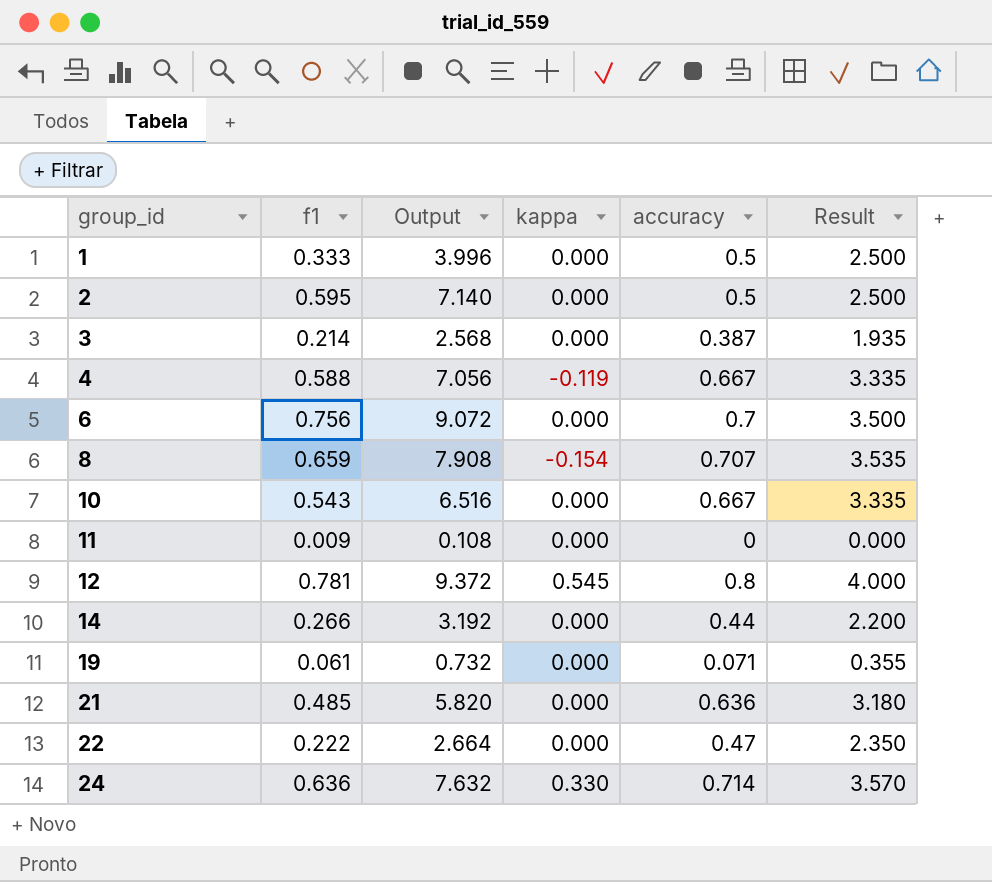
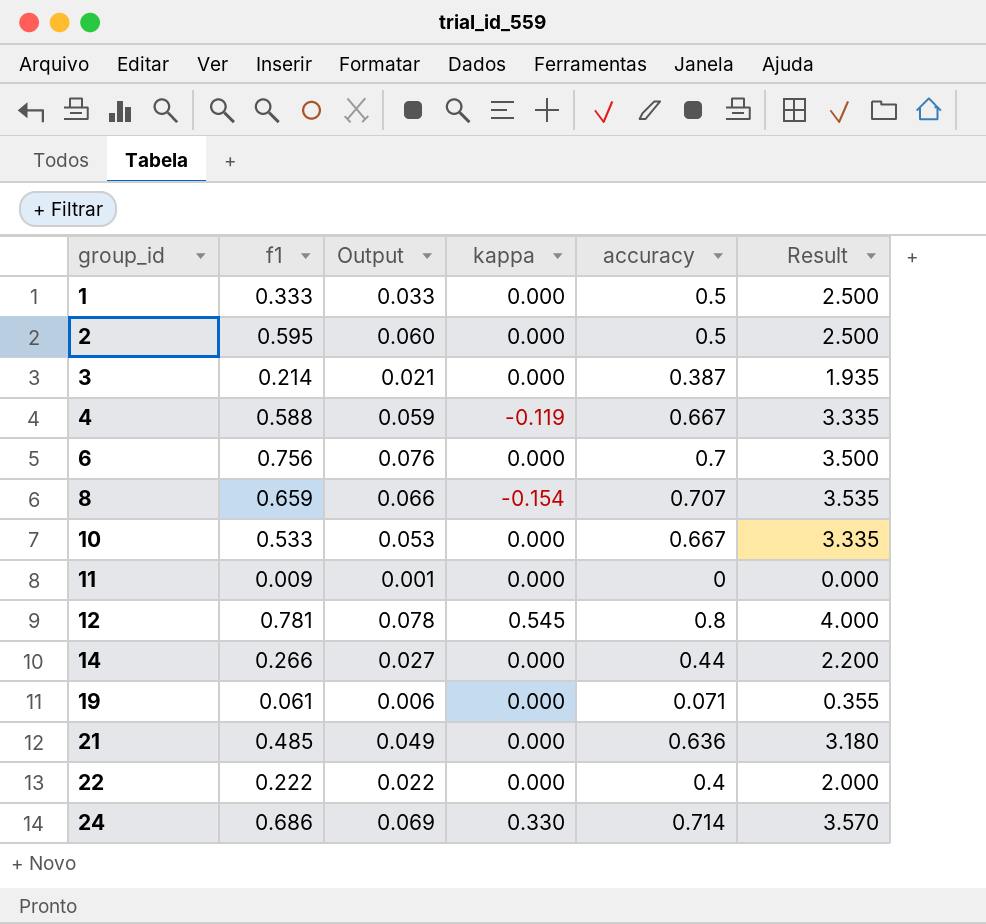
column Output | formula: [f1] * 12 -> [f1] * 0.1
10 | f1: 0.543 -> 0.533
22 | accuracy: 0.47 -> 0.4
22 | Result: 2.350 -> 2.000
24 | f1: 0.636 -> 0.686

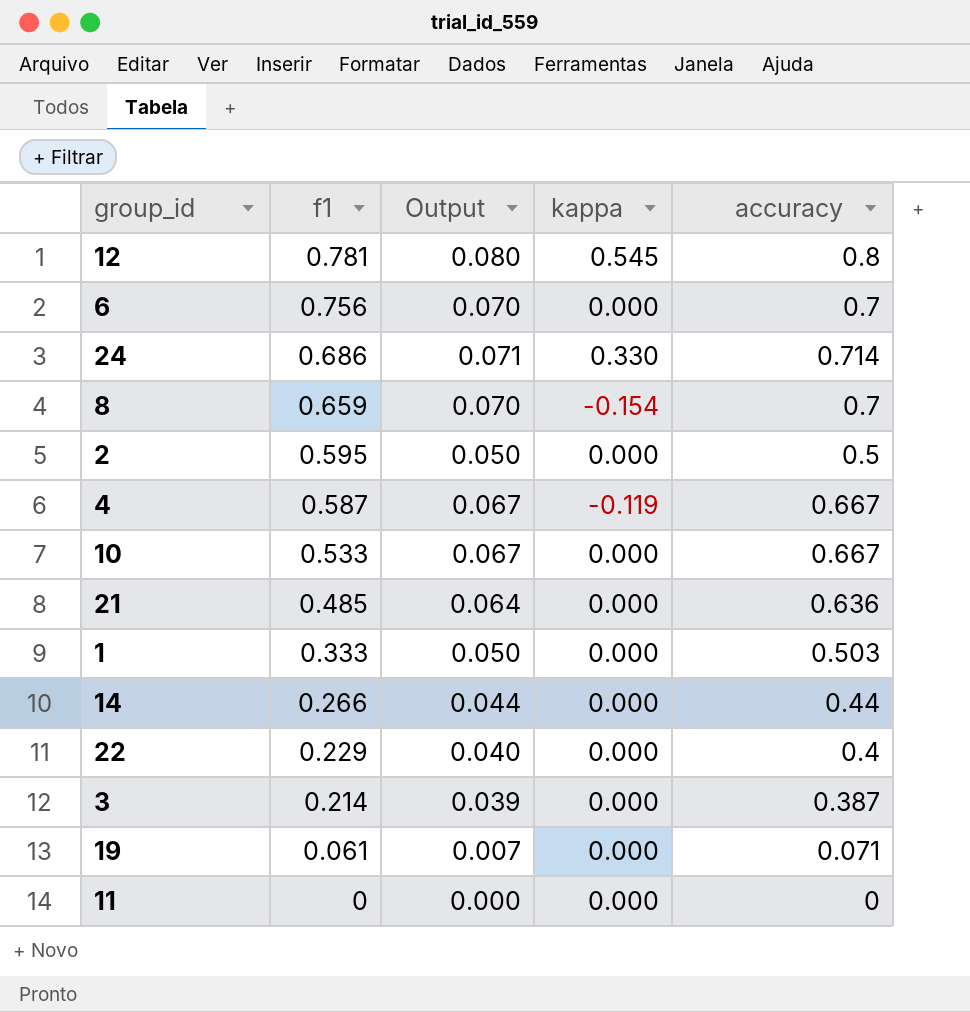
row order: group_id ascending -> f1 descending
column Result | formula: [accuracy] * 5 -> none
column Output | formula: [f1] * 0.1 -> [accuracy] * 0.1
8 | accuracy: 0.707 -> 0.7
4 | f1: 0.588 -> 0.587
1 | accuracy: 0.5 -> 0.503
22 | f1: 0.222 -> 0.229
11 | f1: 0.009 -> 0

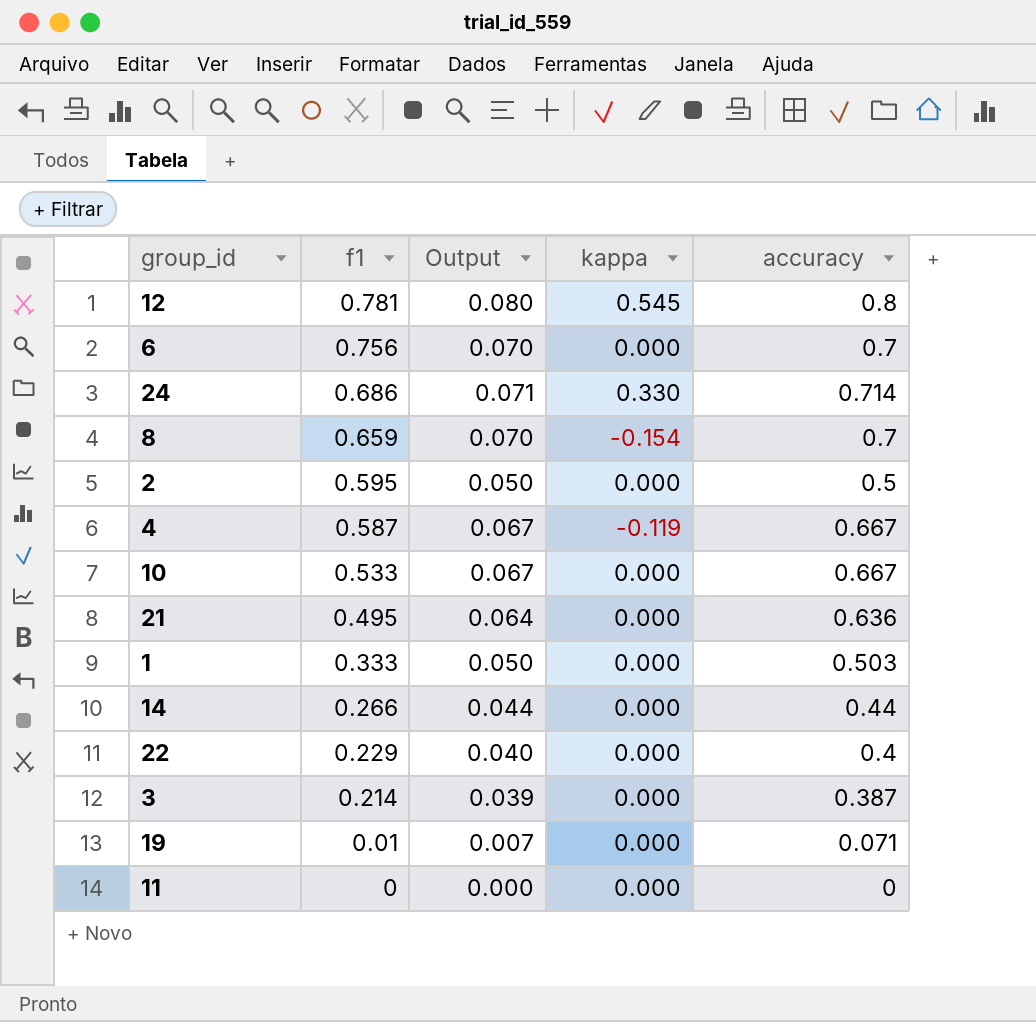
21 | f1: 0.485 -> 0.495
19 | f1: 0.061 -> 0.01

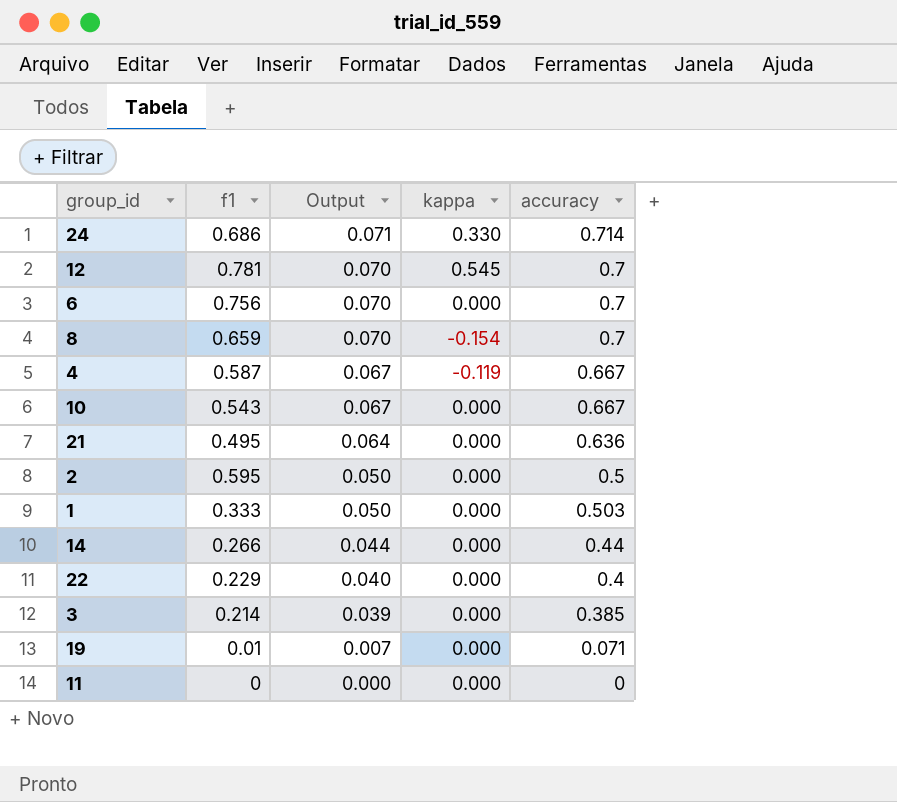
row order: f1 descending -> Output descending
12 | Output: 0.080 -> 0.070
12 | accuracy: 0.8 -> 0.7
10 | f1: 0.533 -> 0.543
3 | accuracy: 0.387 -> 0.385

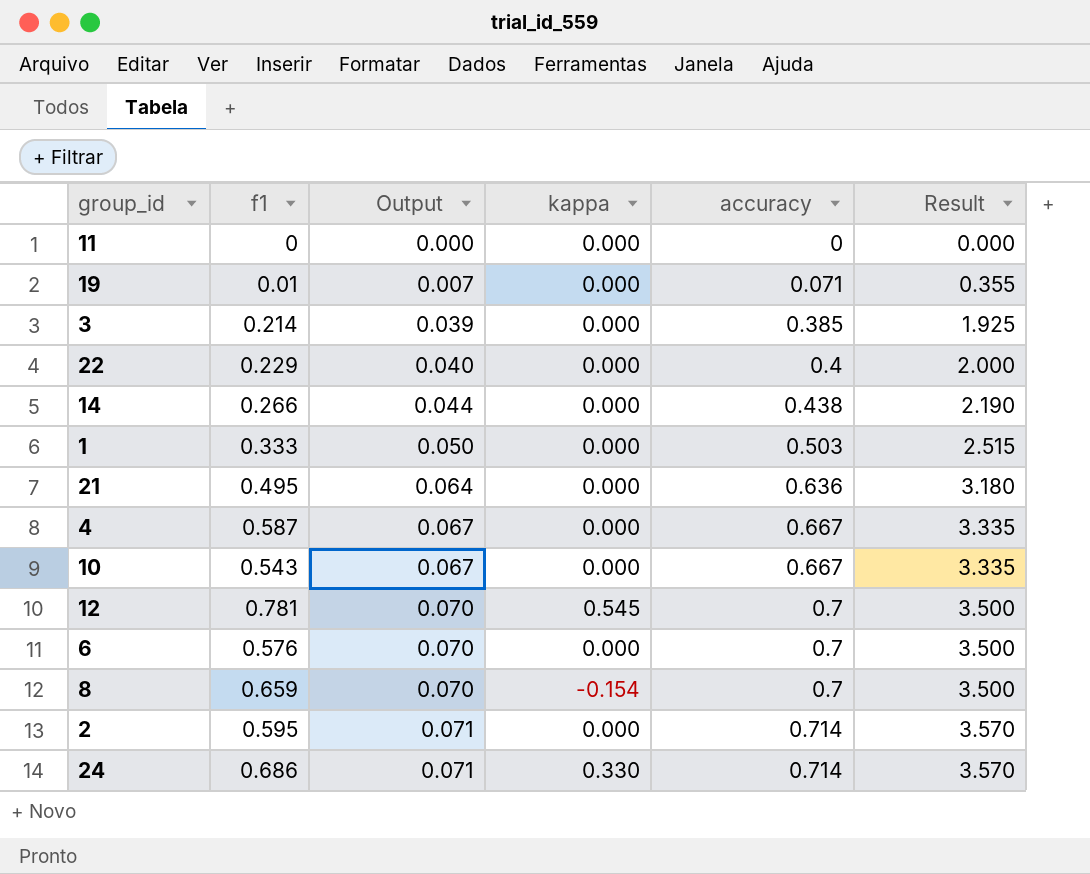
row order: Output descending -> Output ascending
column Result | formula: none -> [accuracy] * 5
14 | accuracy: 0.44 -> 0.438
4 | kappa: -0.119 -> 0.000
6 | f1: 0.756 -> 0.576
2 | Output: 0.050 -> 0.071
2 | accuracy: 0.5 -> 0.714

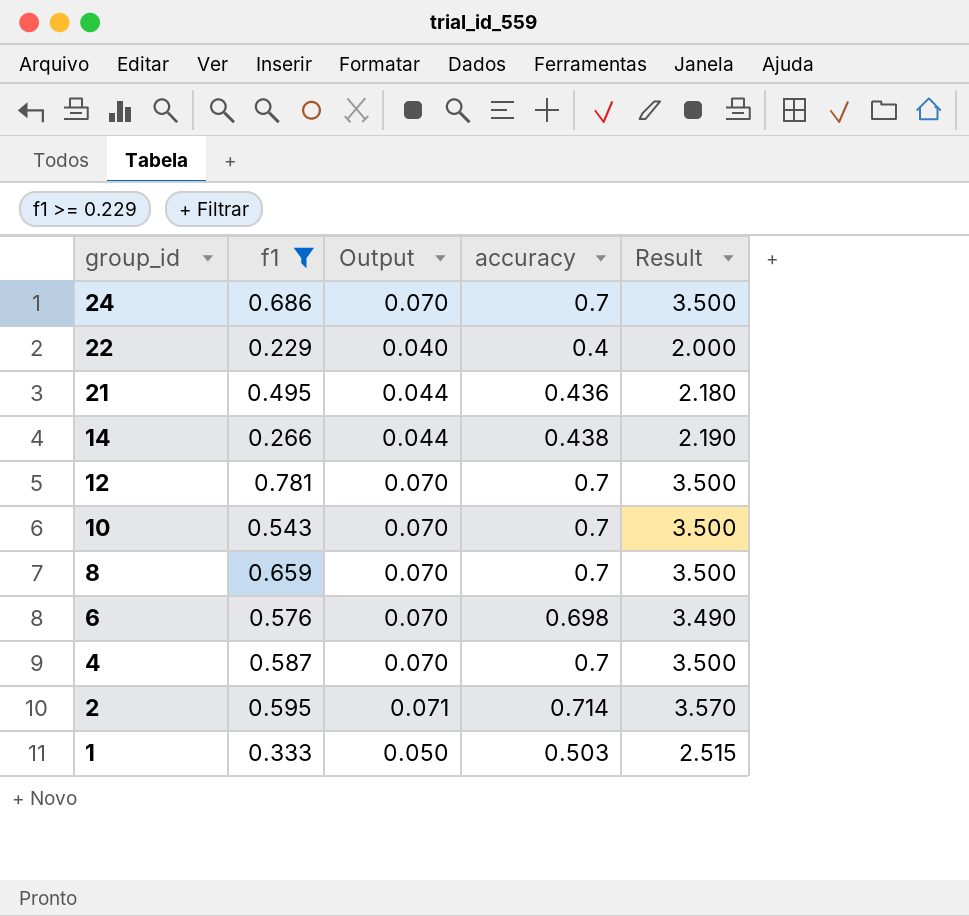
filter: none -> f1 >= 0.229
row order: Output ascending -> group_id descending
column kappa | position: 4 -> none
24 | Output: 0.071 -> 0.070
24 | accuracy: 0.714 -> 0.7
24 | Result: 3.570 -> 3.500
21 | Output: 0.064 -> 0.044
21 | accuracy: 0.636 -> 0.436
21 | Result: 3.180 -> 2.180
10 | Output: 0.067 -> 0.070
10 | accuracy: 0.667 -> 0.7
10 | Result: 3.335 -> 3.500
6 | accuracy: 0.7 -> 0.698
6 | Result: 3.500 -> 3.490
4 | Output: 0.067 -> 0.070
4 | accuracy: 0.667 -> 0.7
4 | Result: 3.335 -> 3.500

